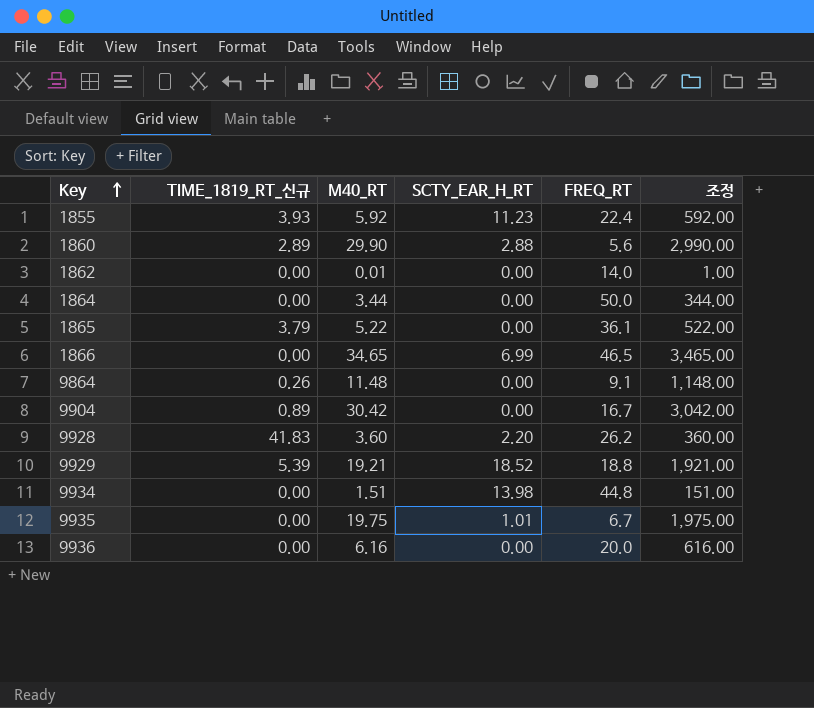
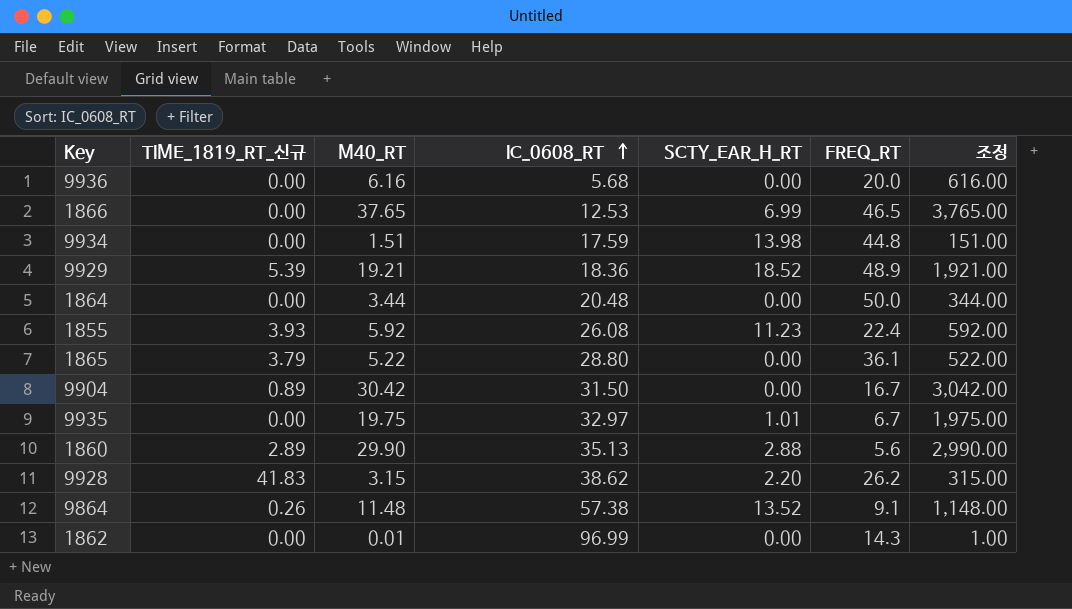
row order: Key ascending -> IC_0608_RT ascending
column IC_0608_RT | position: none -> 4
1866 | M40_RT: 34.65 -> 37.65
1866 | 조정: 3,465.00 -> 3,765.00
9929 | FREQ_RT: 18.8 -> 48.9
9928 | M40_RT: 3.60 -> 3.15
9928 | 조정: 360.00 -> 315.00
9864 | SCTY_EAR_H_RT: 0.00 -> 13.52
1862 | FREQ_RT: 14.0 -> 14.3

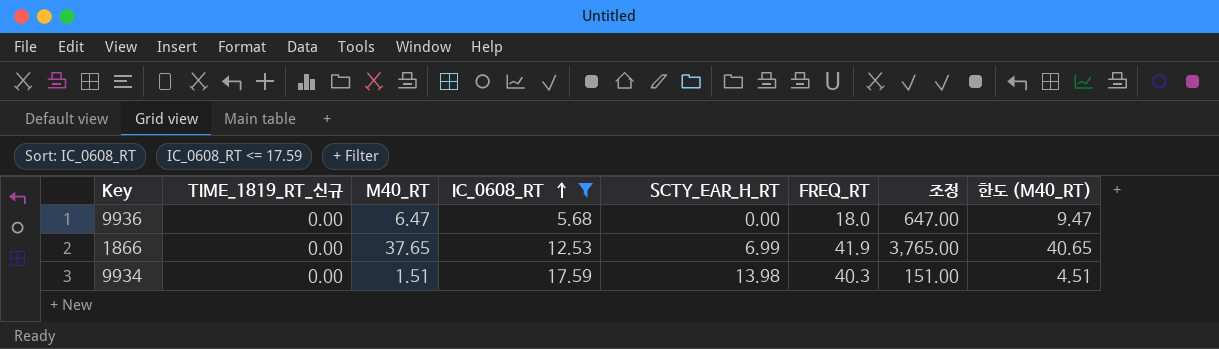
filter: none -> IC_0608_RT <= 17.59
column 한도 (M40_RT) | formula: none -> [M40_RT] + 3
9936 | M40_RT: 6.16 -> 6.47
9936 | FREQ_RT: 20.0 -> 18.0
9936 | 조정: 616.00 -> 647.00
1866 | FREQ_RT: 46.5 -> 41.9
9934 | FREQ_RT: 44.8 -> 40.3

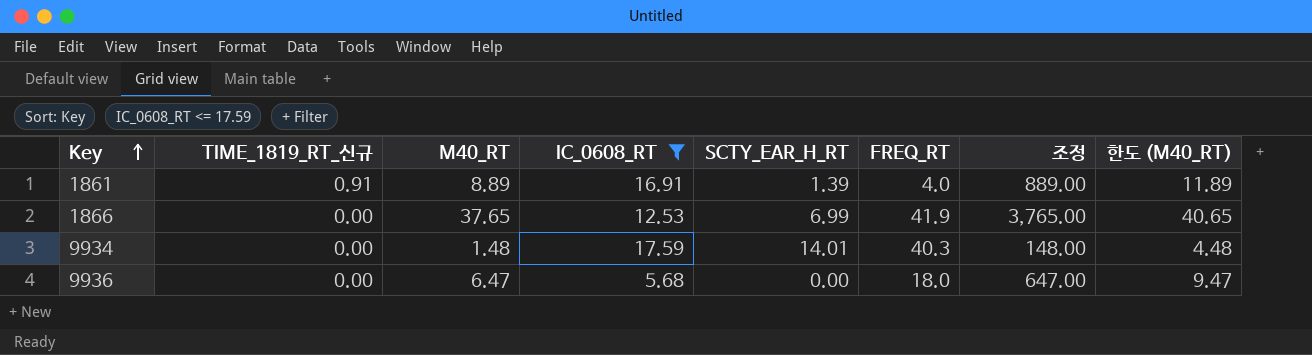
row order: IC_0608_RT ascending -> Key ascending
row 1861: none -> 0.91 | 8.89 | 16.91 | 1.39 | 4.0 | 889.00 | 11.89
9934 | M40_RT: 1.51 -> 1.48
9934 | SCTY_EAR_H_RT: 13.98 -> 14.01
9934 | 조정: 151.00 -> 148.00
9934 | 한도 (M40_RT): 4.51 -> 4.48

